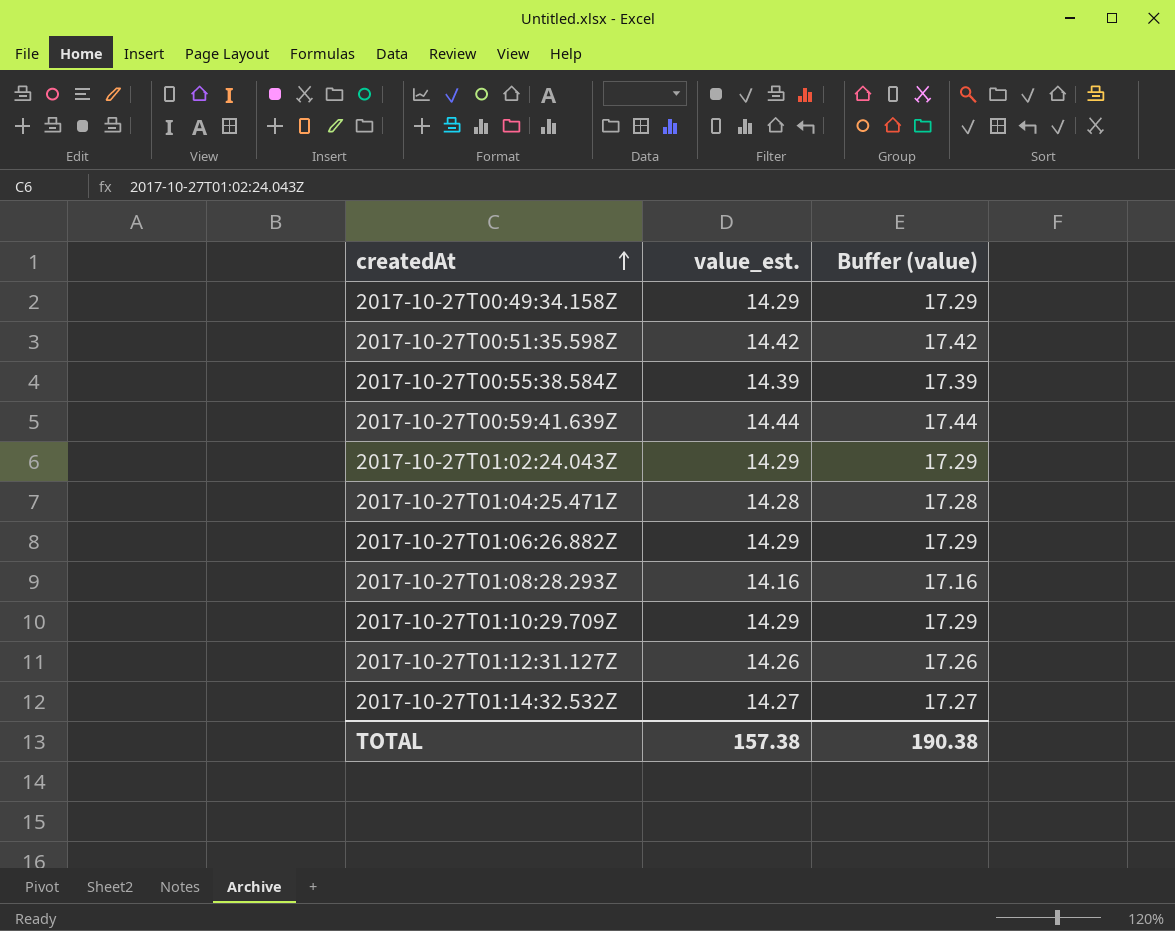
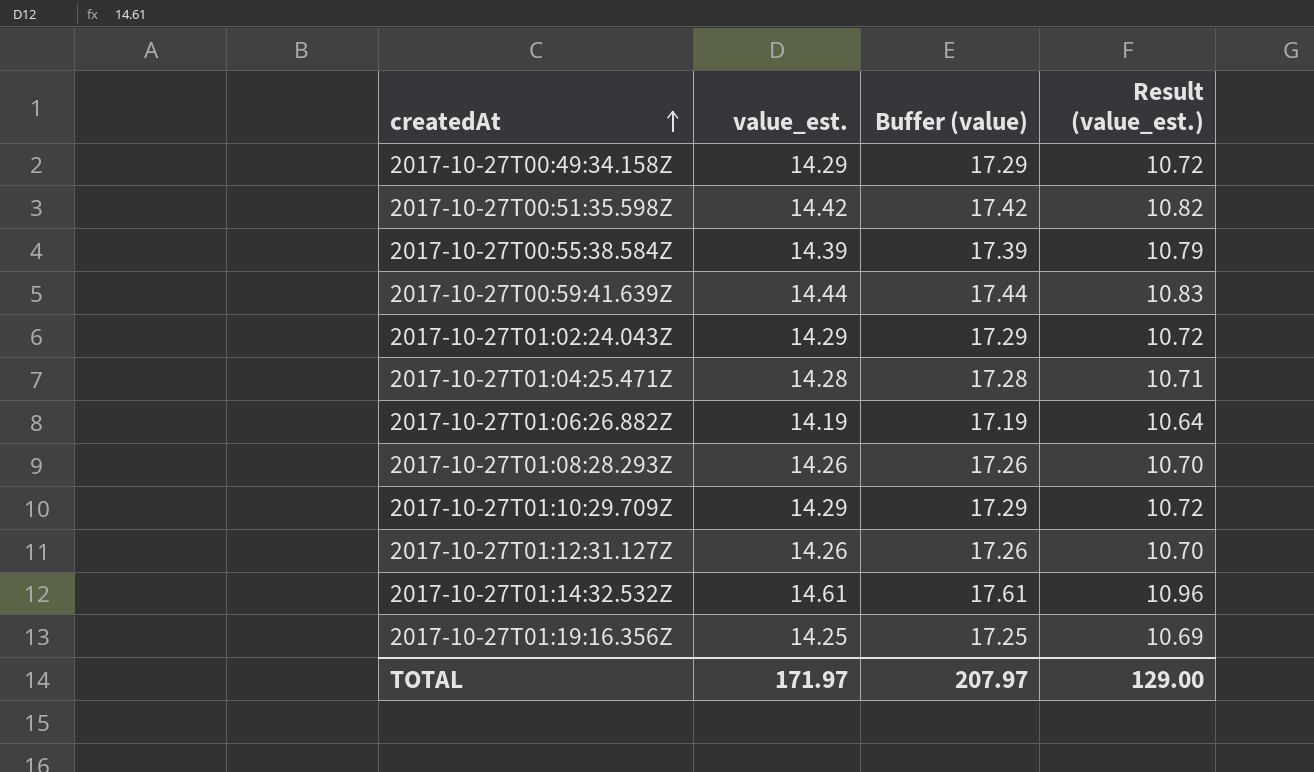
column Result (value_est.) | formula: none -> [value_est.] * 0.75
2017-10-27T01:06:26.882Z | value_est.: 14.29 -> 14.19
2017-10-27T01:06:26.882Z | Buffer (value): 17.29 -> 17.19
2017-10-27T01:08:28.293Z | value_est.: 14.16 -> 14.26
2017-10-27T01:08:28.293Z | Buffer (value): 17.16 -> 17.26
2017-10-27T01:14:32.532Z | value_est.: 14.27 -> 14.61
2017-10-27T01:14:32.532Z | Buffer (value): 17.27 -> 17.61
row 2017-10-27T01:19:16.356Z: none -> 14.25 | 17.25 | 10.69
TOTAL | value_est.: 157.38 -> 171.97
TOTAL | Buffer (value): 190.38 -> 207.97

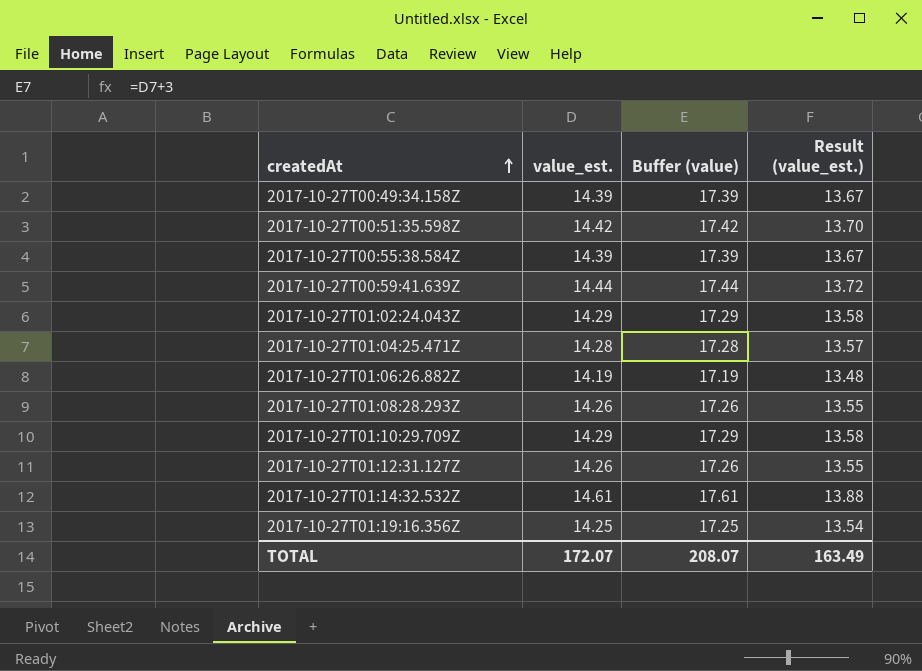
column Result (value_est.) | formula: [value_est.] * 0.75 -> [value_est.] * 0.95
2017-10-27T00:49:34.158Z | value_est.: 14.29 -> 14.39
2017-10-27T00:49:34.158Z | Buffer (value): 17.29 -> 17.39
TOTAL | value_est.: 171.97 -> 172.07
TOTAL | Buffer (value): 207.97 -> 208.07
TOTAL | Result (value_est.): 129.00 -> 163.49

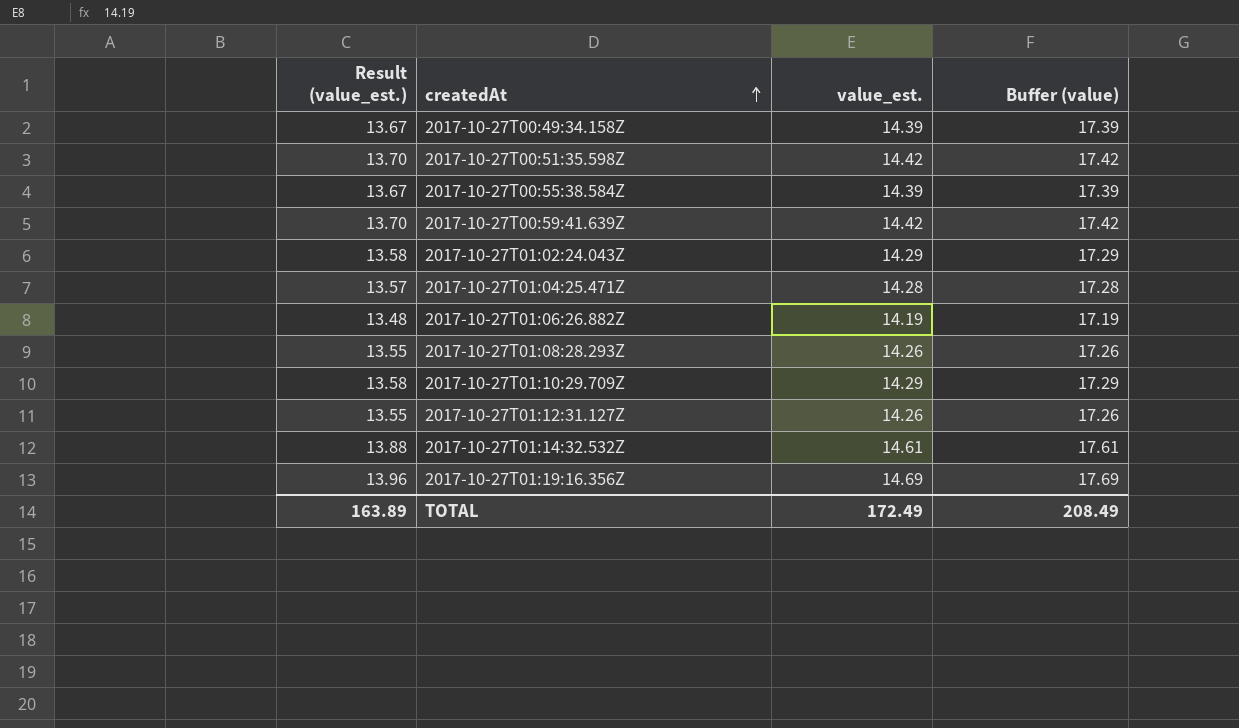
column Result (value_est.) | position: 4 -> 1
2017-10-27T00:59:41.639Z | Result (value_est.): 13.72 -> 13.70
2017-10-27T00:59:41.639Z | value_est.: 14.44 -> 14.42
2017-10-27T00:59:41.639Z | Buffer (value): 17.44 -> 17.42
2017-10-27T01:19:16.356Z | Result (value_est.): 13.54 -> 13.96
2017-10-27T01:19:16.356Z | value_est.: 14.25 -> 14.69
2017-10-27T01:19:16.356Z | Buffer (value): 17.25 -> 17.69
TOTAL | Result (value_est.): 163.49 -> 163.89
TOTAL | value_est.: 172.07 -> 172.49
TOTAL | Buffer (value): 208.07 -> 208.49

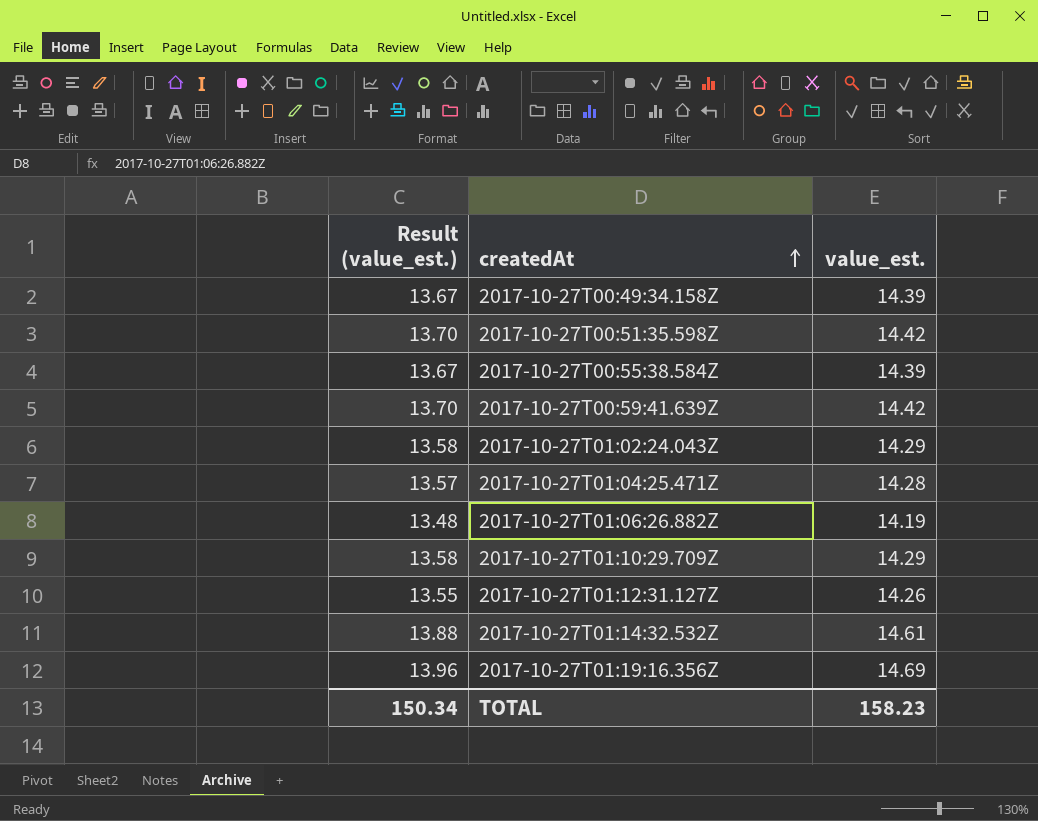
column Buffer (value) | formula: [value_est.] + 3 -> none
row 2017-10-27T01:08:28.293Z: 13.55 | 14.26 | 17.26 -> none
TOTAL | Result (value_est.): 163.89 -> 150.34
TOTAL | value_est.: 172.49 -> 158.23

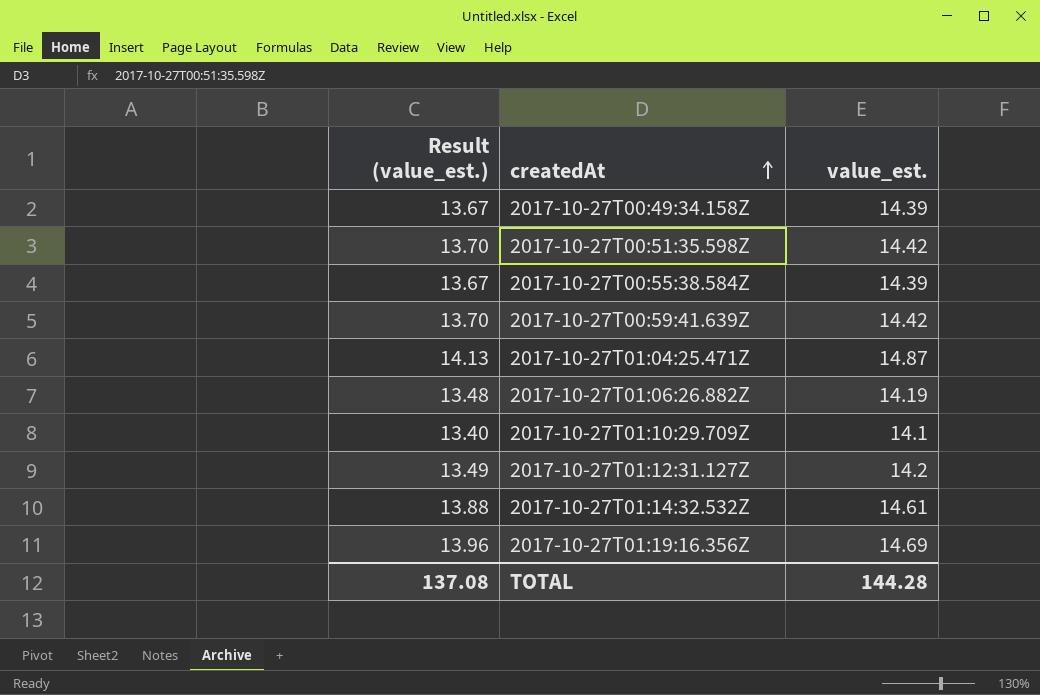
row 2017-10-27T01:02:24.043Z: 13.58 | 14.29 -> none
2017-10-27T01:04:25.471Z | Result (value_est.): 13.57 -> 14.13
2017-10-27T01:04:25.471Z | value_est.: 14.28 -> 14.87
2017-10-27T01:10:29.709Z | Result (value_est.): 13.58 -> 13.40
2017-10-27T01:10:29.709Z | value_est.: 14.29 -> 14.1
2017-10-27T01:12:31.127Z | Result (value_est.): 13.55 -> 13.49
2017-10-27T01:12:31.127Z | value_est.: 14.26 -> 14.2
TOTAL | Result (value_est.): 150.34 -> 137.08
TOTAL | value_est.: 158.23 -> 144.28

